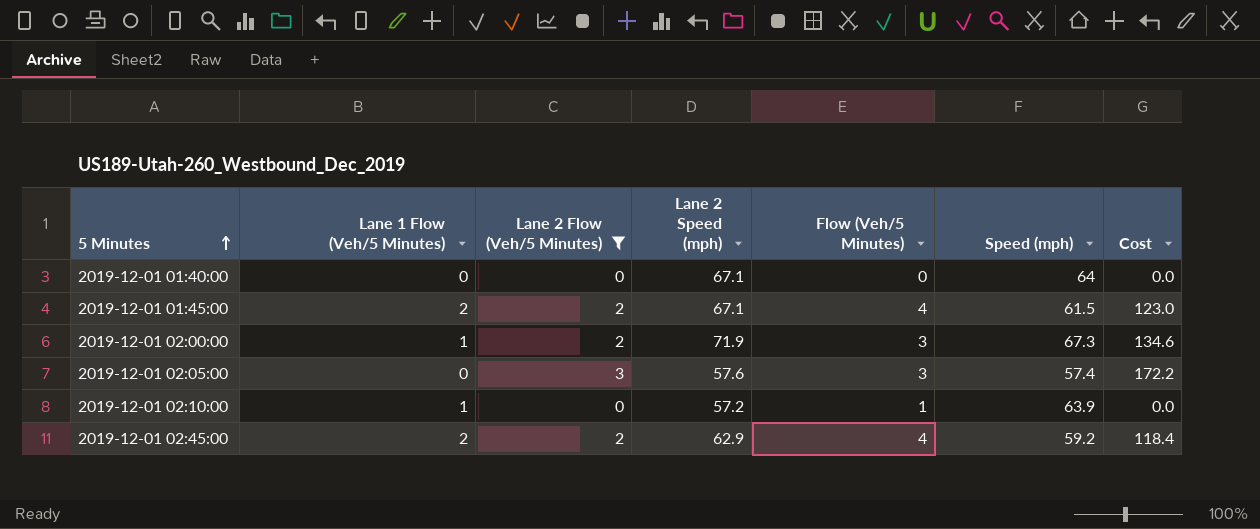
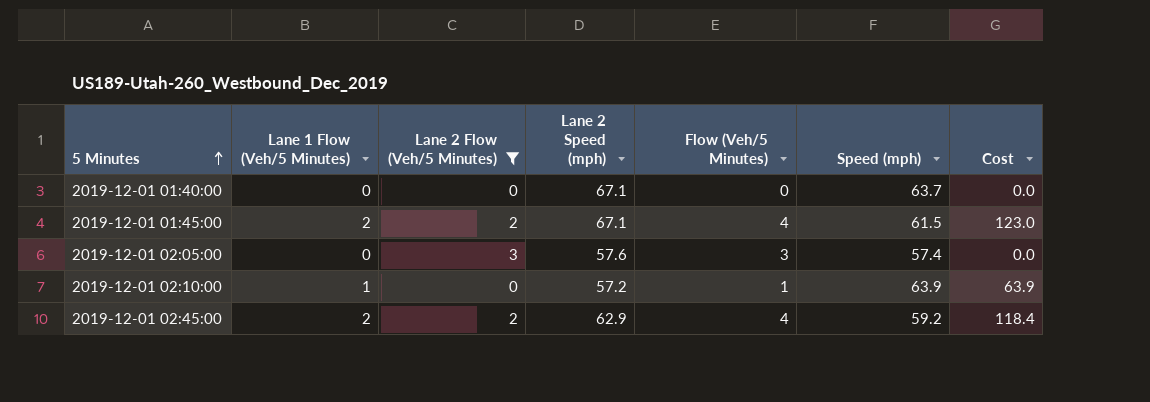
column Cost | formula: [Lane 2 Flow (Veh/5 Minutes)] * [Speed (mph)] -> [Lane 1 Flow (Veh/5 Minutes)] * [Speed (mph)]
row 2019-12-01 02:00:00: 1 | 2 | 71.9 | 3 | 67.3 | 134.6 -> none
2019-12-01 01:40:00 | Speed (mph): 64 -> 63.7

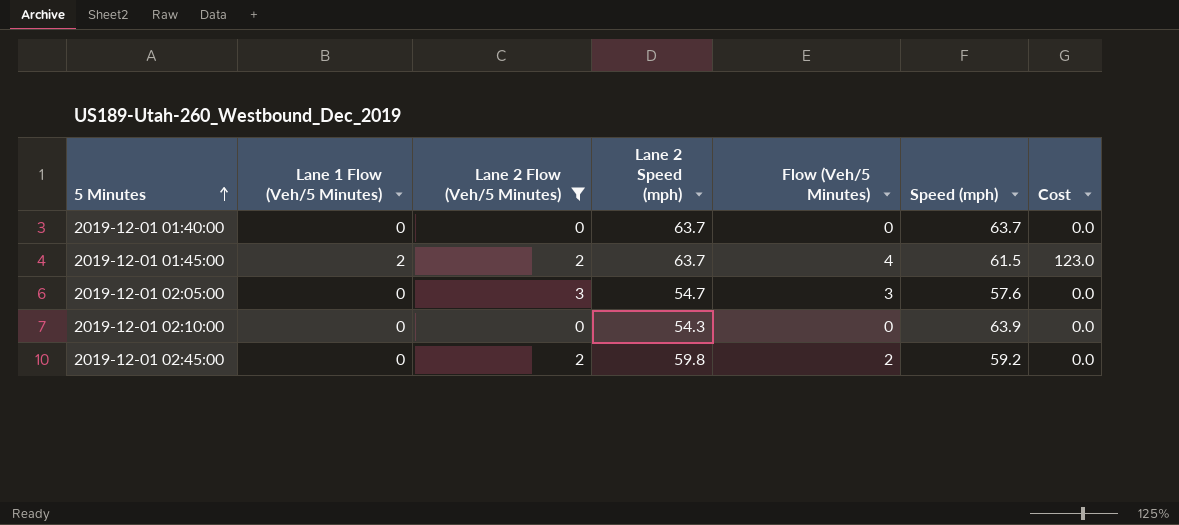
2019-12-01 01:40:00 | Lane 2 Speed (mph): 67.1 -> 63.7
2019-12-01 01:45:00 | Lane 2 Speed (mph): 67.1 -> 63.7
2019-12-01 02:05:00 | Lane 2 Speed (mph): 57.6 -> 54.7
2019-12-01 02:05:00 | Speed (mph): 57.4 -> 57.6
2019-12-01 02:10:00 | Lane 1 Flow (Veh/5 Minutes): 1 -> 0
2019-12-01 02:10:00 | Lane 2 Speed (mph): 57.2 -> 54.3
2019-12-01 02:10:00 | Flow (Veh/5 Minutes): 1 -> 0
2019-12-01 02:10:00 | Cost: 63.9 -> 0.0
2019-12-01 02:45:00 | Lane 1 Flow (Veh/5 Minutes): 2 -> 0
2019-12-01 02:45:00 | Lane 2 Speed (mph): 62.9 -> 59.8
2019-12-01 02:45:00 | Flow (Veh/5 Minutes): 4 -> 2
2019-12-01 02:45:00 | Cost: 118.4 -> 0.0

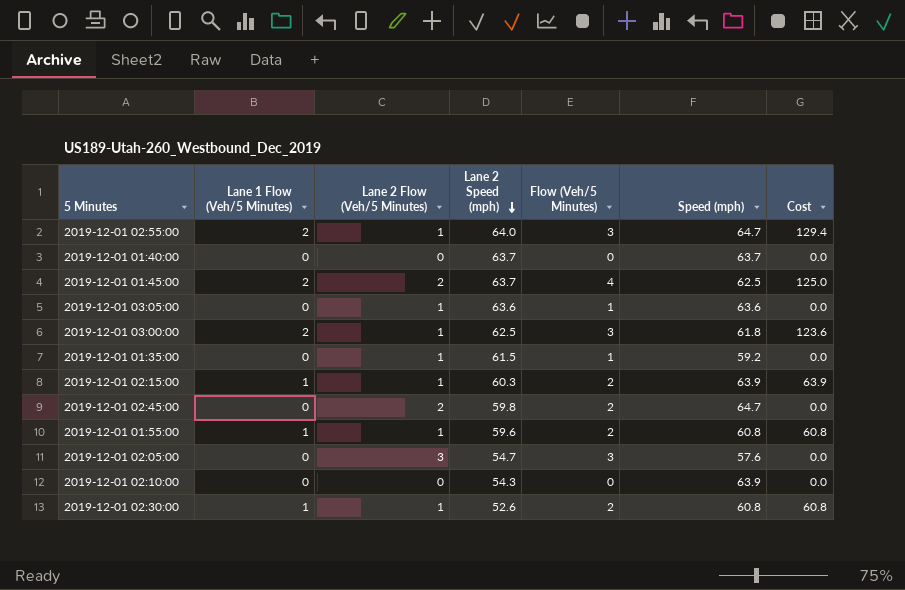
filter: Lane 2 Flow (Veh/5 Minutes) != 1 -> none
row order: 5 Minutes ascending -> Lane 2 Speed (mph) descending
2019-12-01 01:45:00 | Speed (mph): 61.5 -> 62.5
2019-12-01 01:45:00 | Cost: 123.0 -> 125.0
2019-12-01 02:45:00 | Speed (mph): 59.2 -> 64.7

